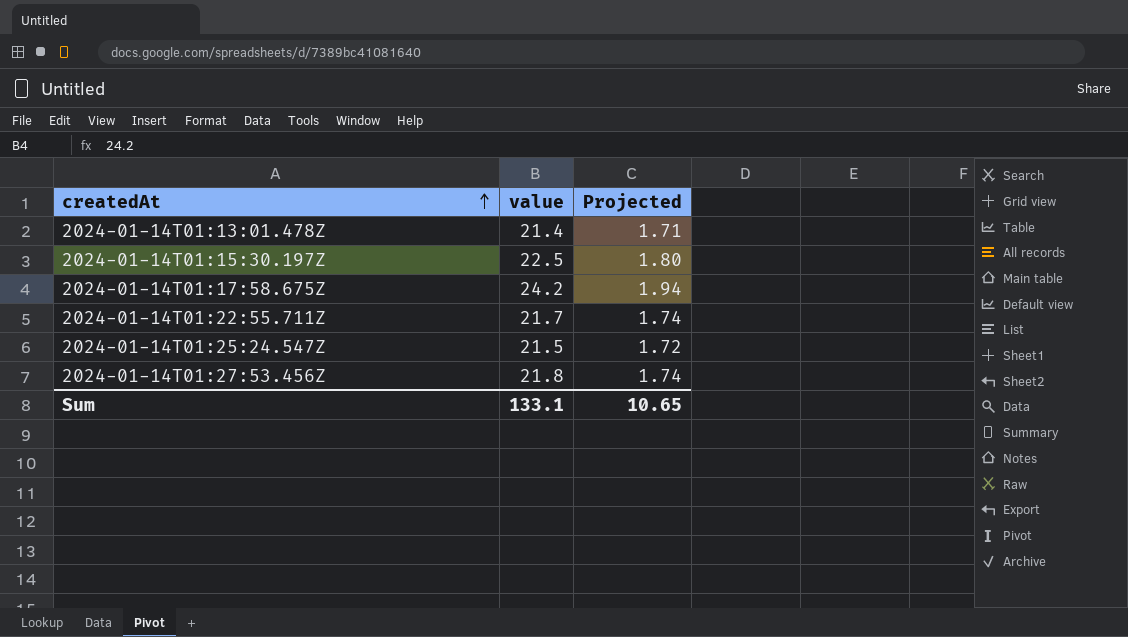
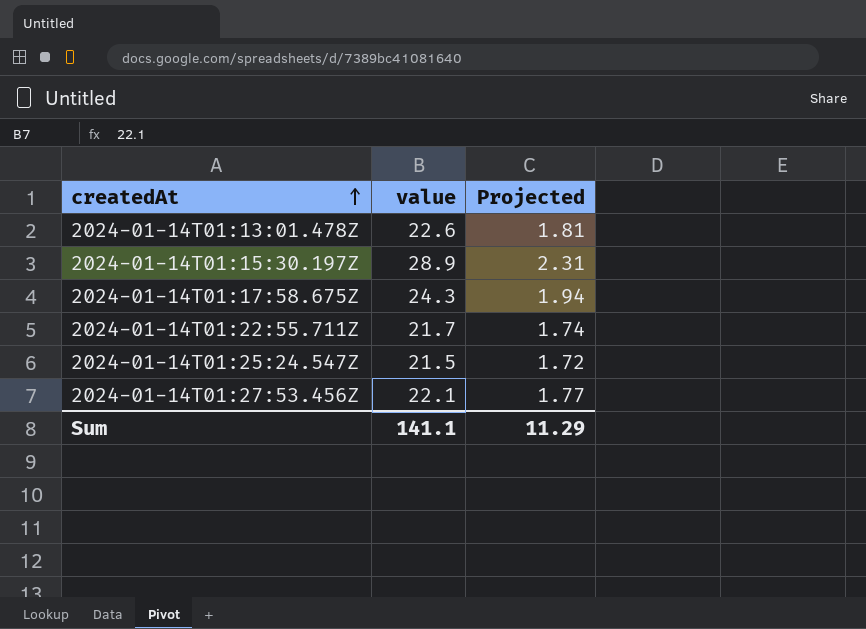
2024-01-14T01:13:01.478Z | value: 21.4 -> 22.6
2024-01-14T01:13:01.478Z | Projected: 1.71 -> 1.81
2024-01-14T01:15:30.197Z | value: 22.5 -> 28.9
2024-01-14T01:15:30.197Z | Projected: 1.80 -> 2.31
2024-01-14T01:17:58.675Z | value: 24.2 -> 24.3
2024-01-14T01:27:53.456Z | value: 21.8 -> 22.1
2024-01-14T01:27:53.456Z | Projected: 1.74 -> 1.77
Sum | value: 133.1 -> 141.1
Sum | Projected: 10.65 -> 11.29

